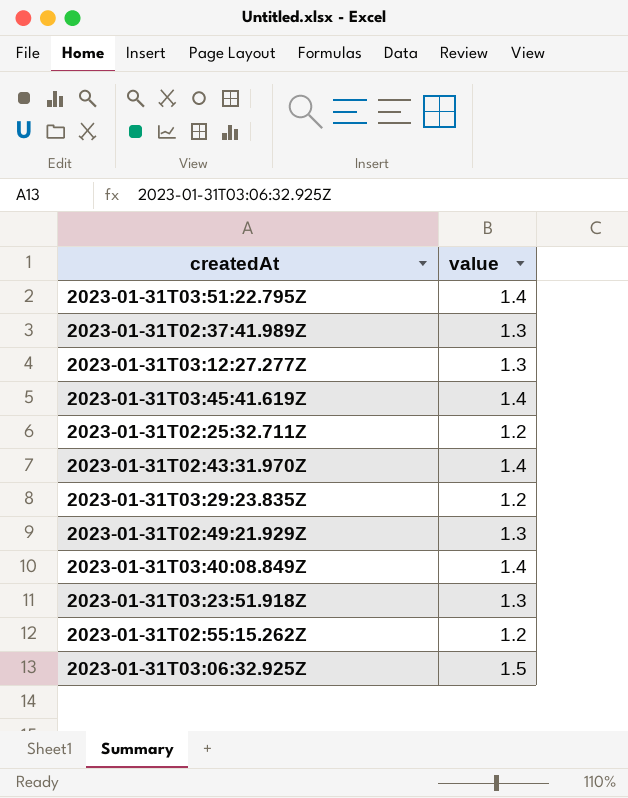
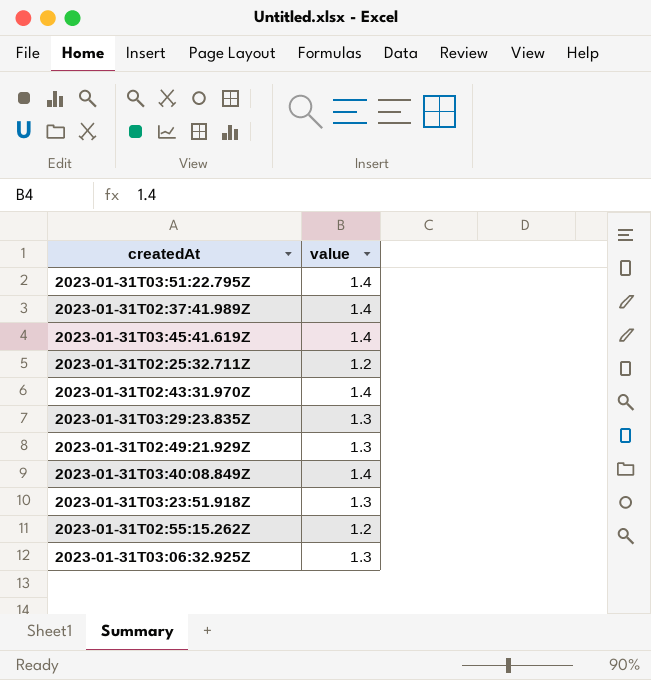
row 2023-01-31T03:12:27.277Z: 1.3 -> none
2023-01-31T02:37:41.989Z | value: 1.3 -> 1.4
2023-01-31T03:29:23.835Z | value: 1.2 -> 1.3
2023-01-31T03:06:32.925Z | value: 1.5 -> 1.3

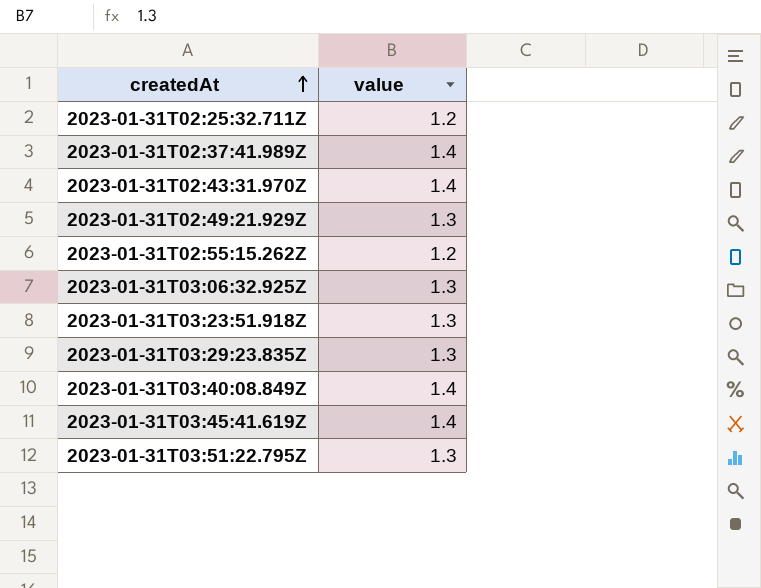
row order: none -> createdAt ascending
2023-01-31T03:51:22.795Z | value: 1.4 -> 1.3

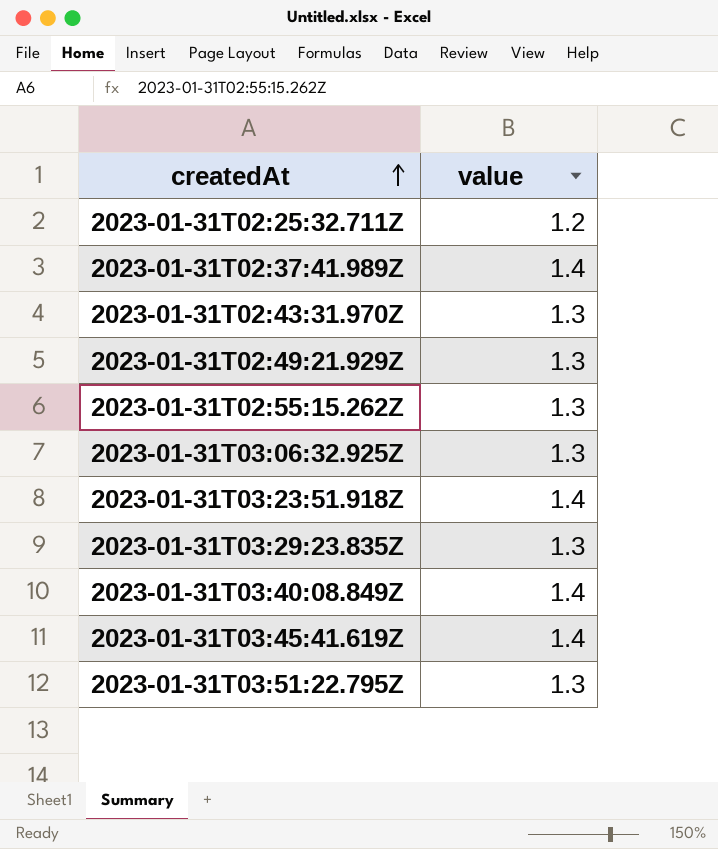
2023-01-31T02:43:31.970Z | value: 1.4 -> 1.3
2023-01-31T02:55:15.262Z | value: 1.2 -> 1.3
2023-01-31T03:23:51.918Z | value: 1.3 -> 1.4

